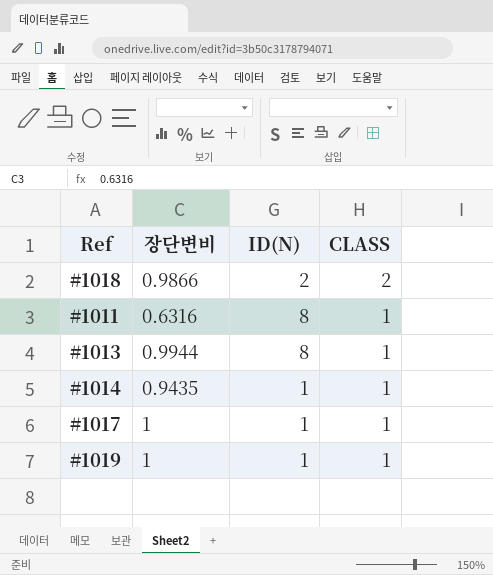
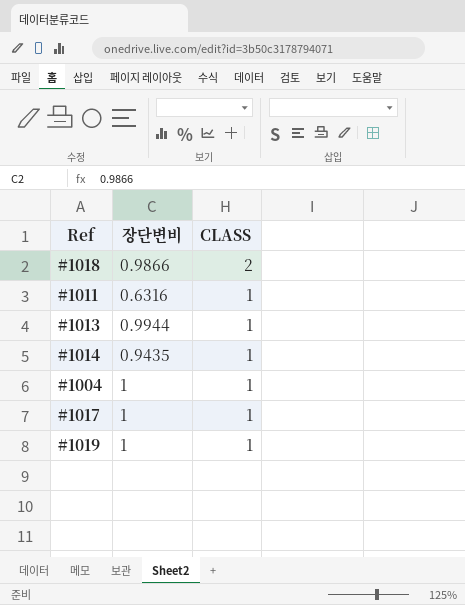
column ID(N) | position: 3 -> none
row #1004: none -> 1 | 1

